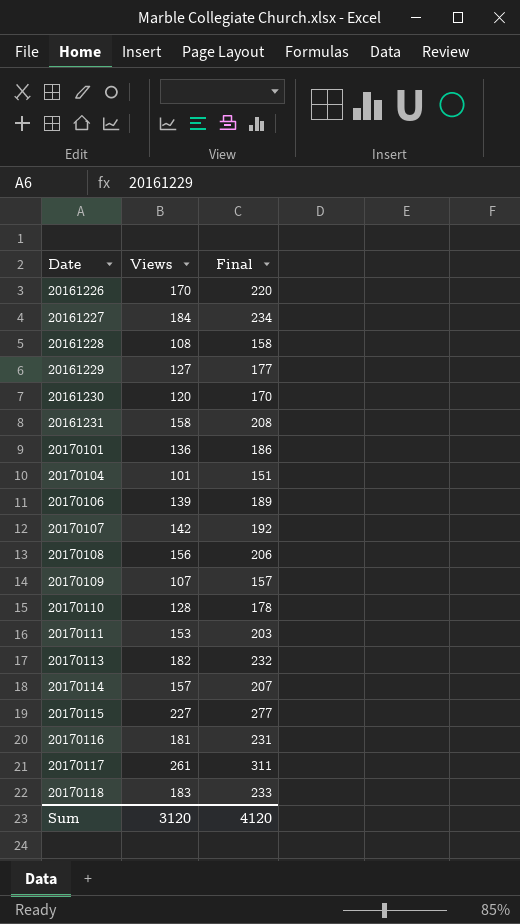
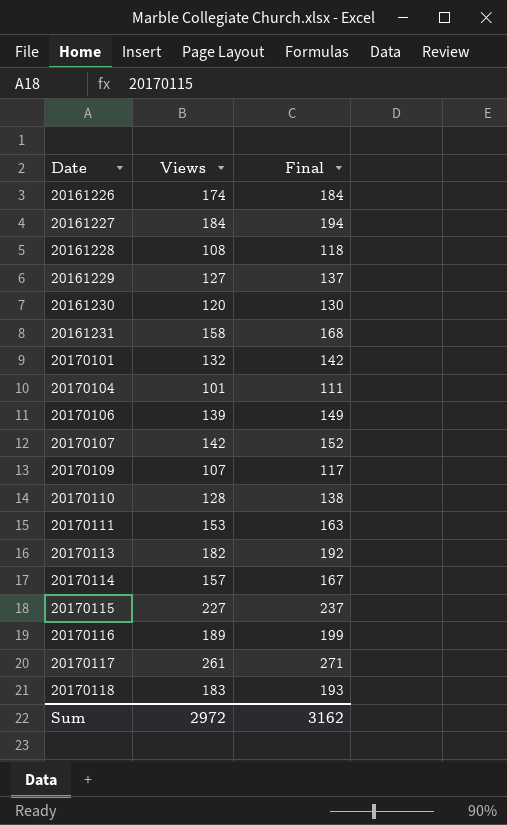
column Final | formula: [Views] + 50 -> [Views] + 10
row 20170108: 156 | 206 -> none
20161226 | Views: 170 -> 174
20170101 | Views: 136 -> 132
20170116 | Views: 181 -> 189
Sum | Views: 3120 -> 2972
Sum | Final: 4120 -> 3162

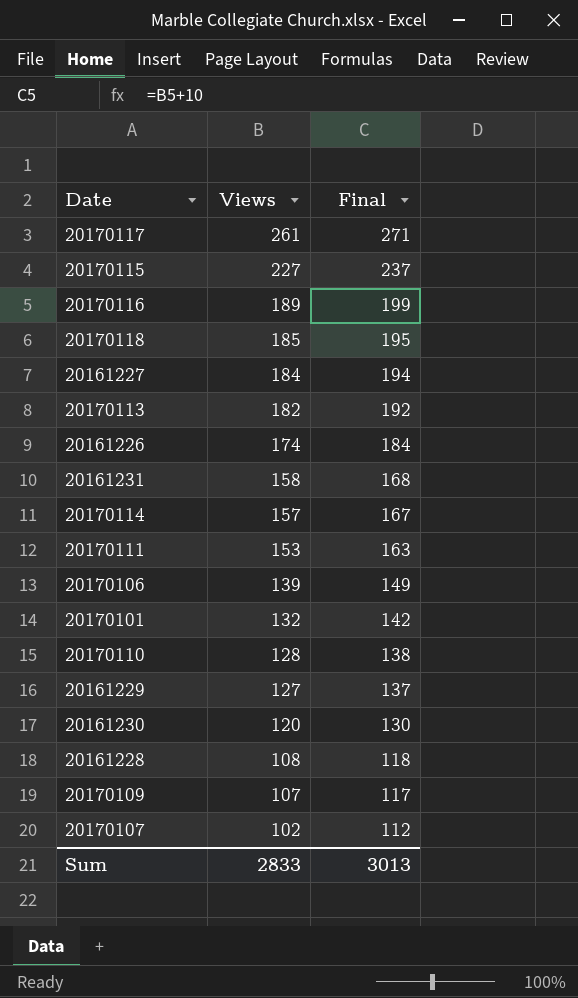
row order: Date ascending -> Views descending
row 20170104: 101 | 111 -> none
20170118 | Views: 183 -> 185
20170118 | Final: 193 -> 195
20170107 | Views: 142 -> 102
20170107 | Final: 152 -> 112
Sum | Views: 2972 -> 2833
Sum | Final: 3162 -> 3013

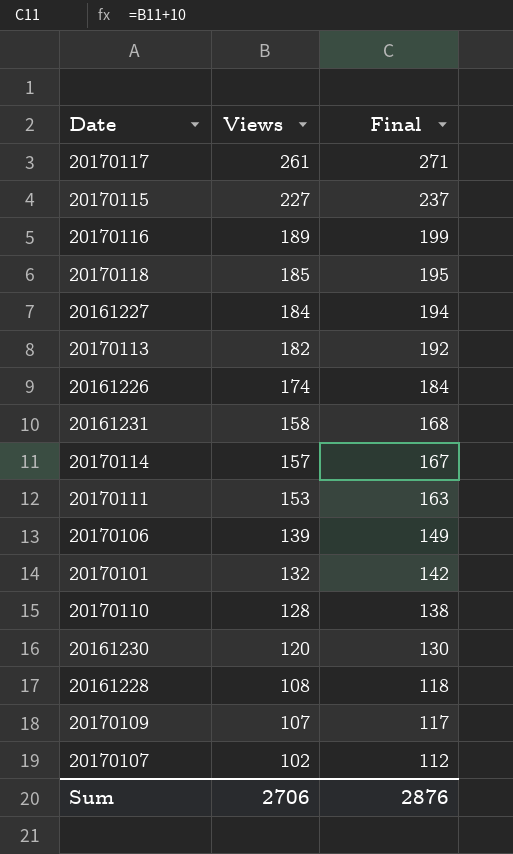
row 20161229: 127 | 137 -> none
Sum | Views: 2833 -> 2706
Sum | Final: 3013 -> 2876

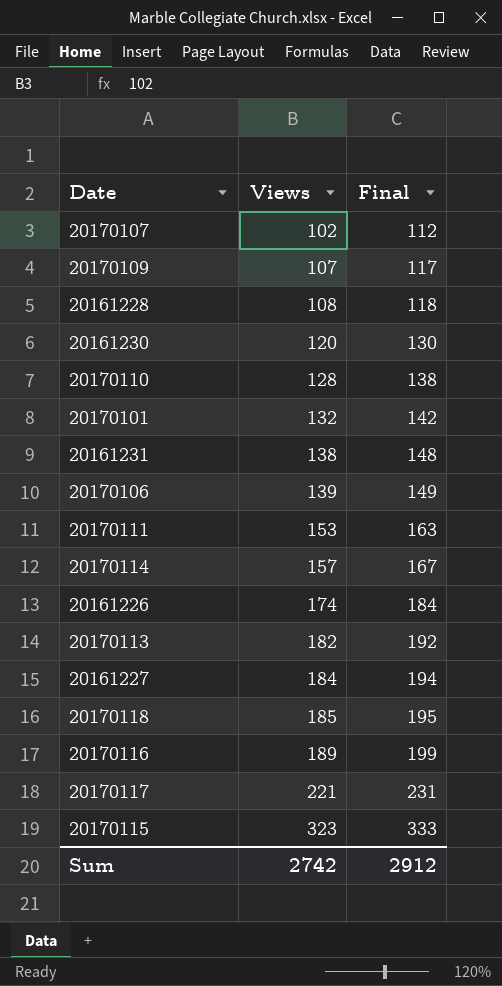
row order: Views descending -> Views ascending
20161231 | Views: 158 -> 138
20161231 | Final: 168 -> 148
20170117 | Views: 261 -> 221
20170117 | Final: 271 -> 231
20170115 | Views: 227 -> 323
20170115 | Final: 237 -> 333
Sum | Views: 2706 -> 2742
Sum | Final: 2876 -> 2912

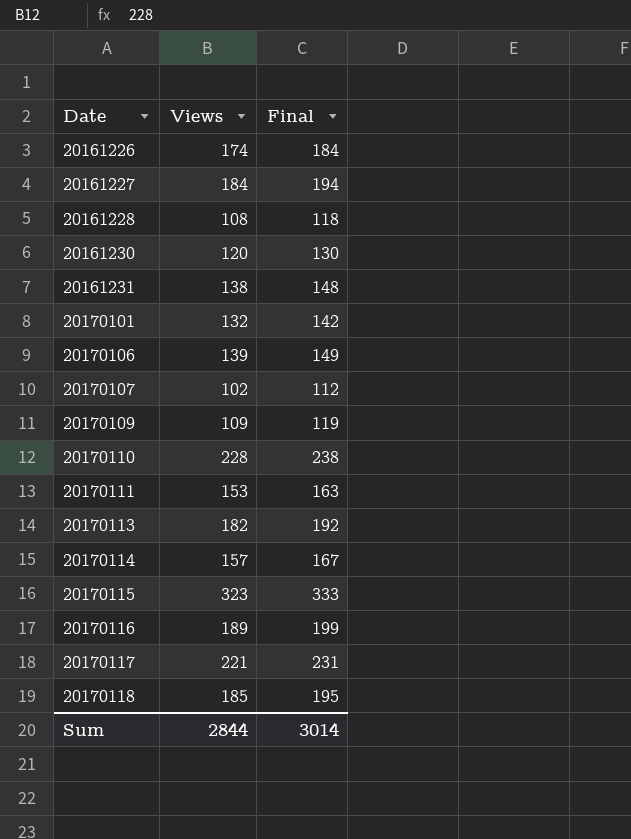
row order: Views ascending -> Date ascending
20170109 | Views: 107 -> 109
20170109 | Final: 117 -> 119
20170110 | Views: 128 -> 228
20170110 | Final: 138 -> 238
Sum | Views: 2742 -> 2844
Sum | Final: 2912 -> 3014

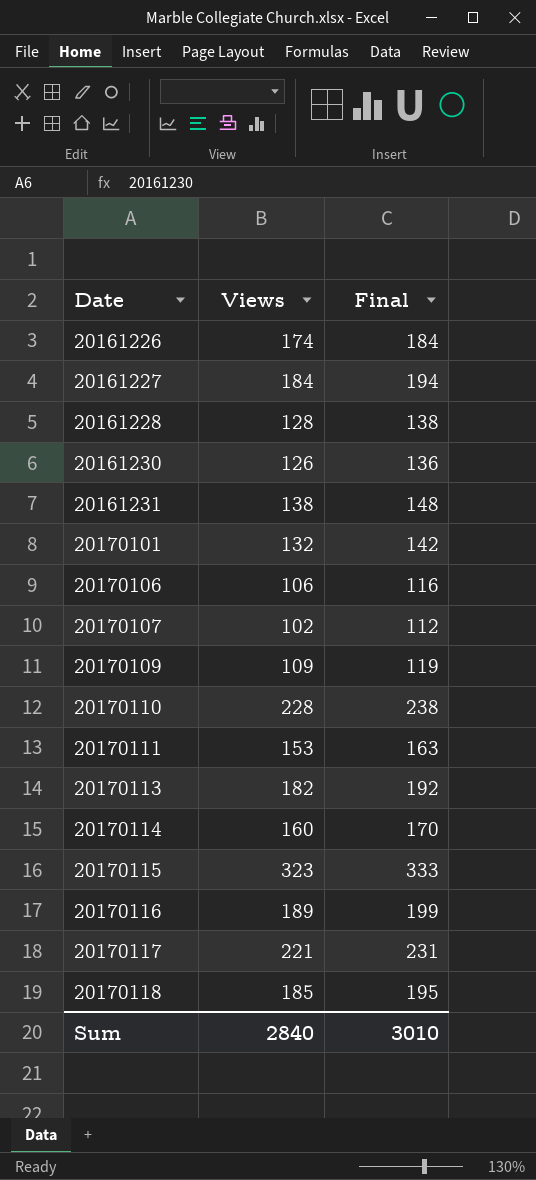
20161228 | Views: 108 -> 128
20161228 | Final: 118 -> 138
20161230 | Views: 120 -> 126
20161230 | Final: 130 -> 136
20170106 | Views: 139 -> 106
20170106 | Final: 149 -> 116
20170114 | Views: 157 -> 160
20170114 | Final: 167 -> 170
Sum | Views: 2844 -> 2840
Sum | Final: 3014 -> 3010

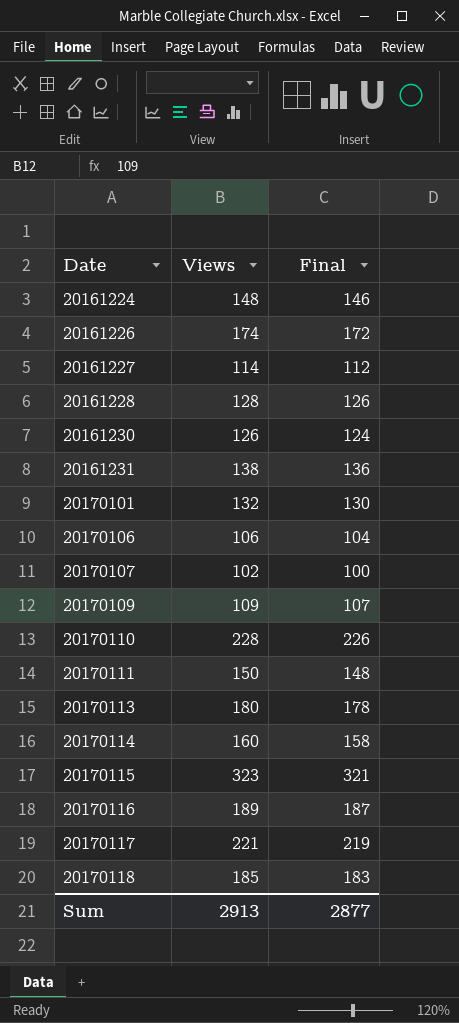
column Final | formula: [Views] + 10 -> [Views] - 2
row 20161224: none -> 148 | 146
20161227 | Views: 184 -> 114
20170111 | Views: 153 -> 150
20170113 | Views: 182 -> 180
Sum | Views: 2840 -> 2913
Sum | Final: 3010 -> 2877

